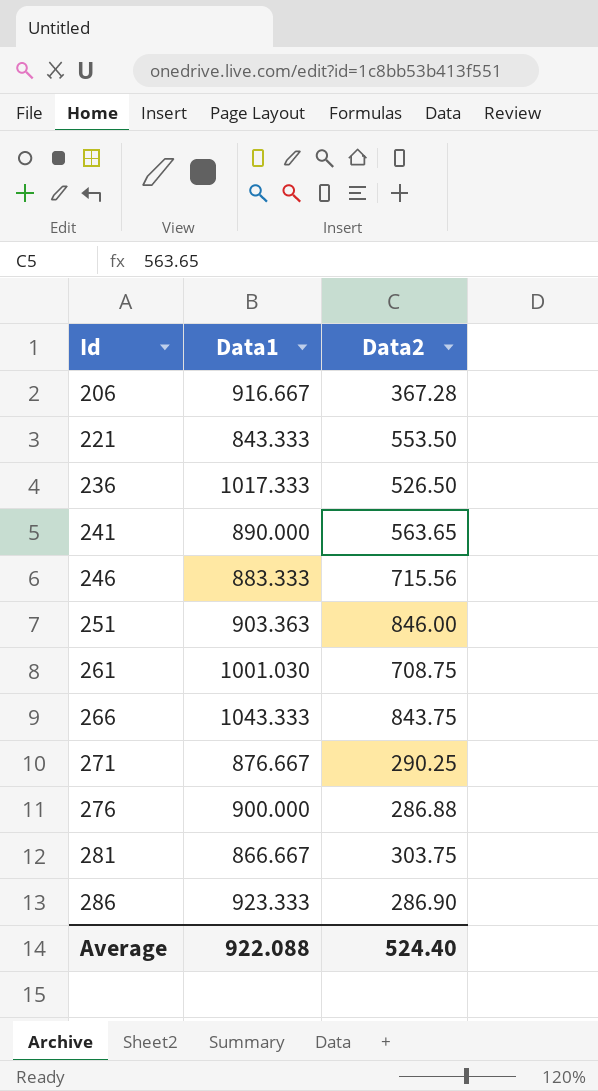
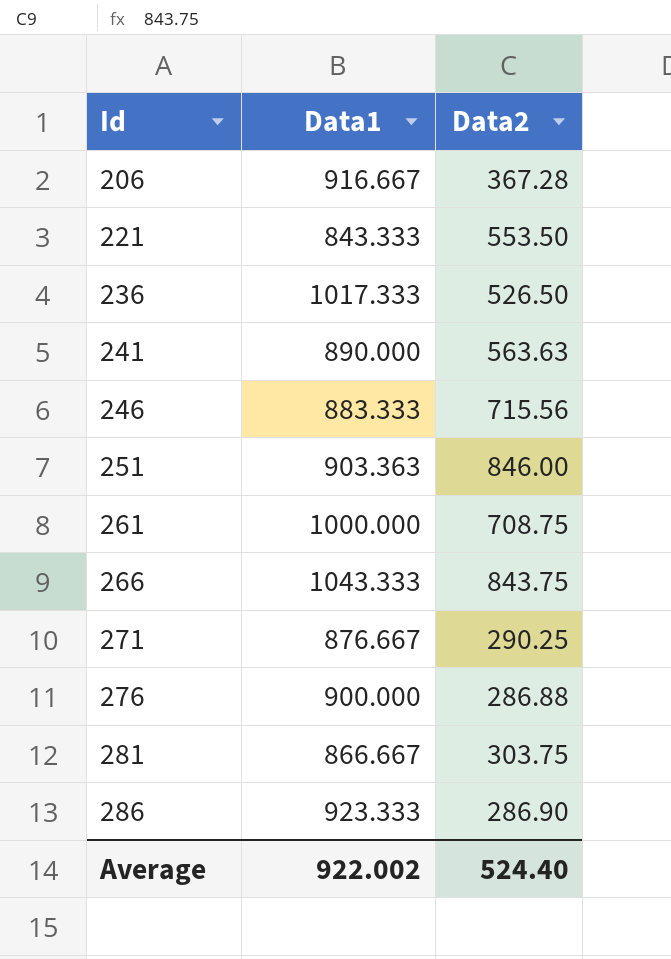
241 | Data2: 563.65 -> 563.63
261 | Data1: 1001.030 -> 1000.000
Average | Data1: 922.088 -> 922.002

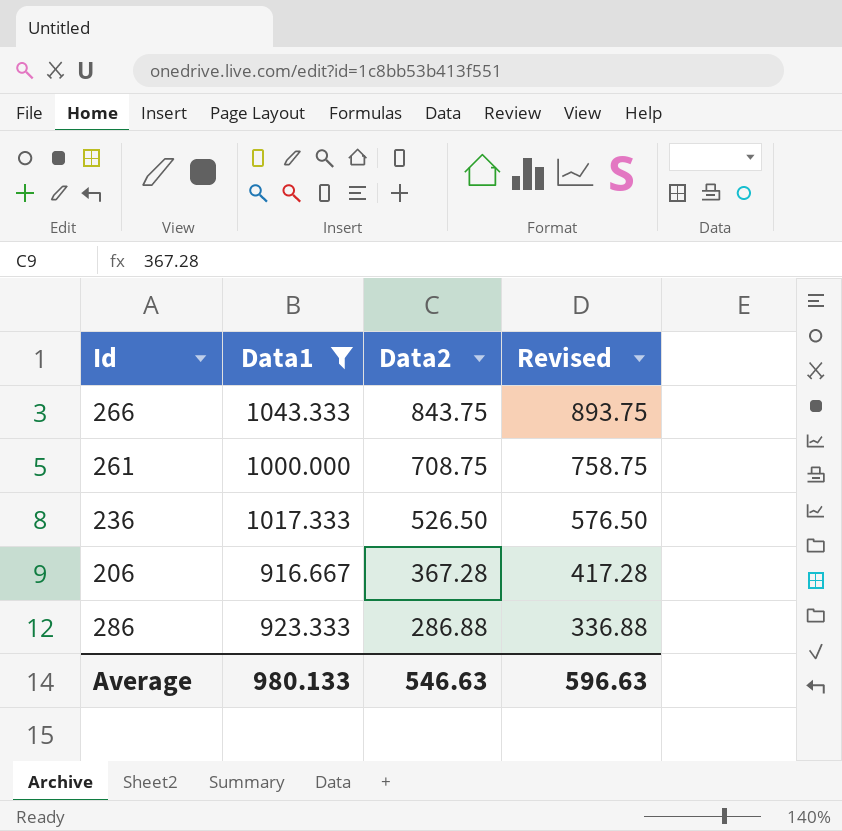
filter: none -> Data1 >= 916.667
row order: Id ascending -> Data2 descending
column Revised | formula: none -> [Data2] + 50
286 | Data2: 286.90 -> 286.88
Average | Data1: 922.002 -> 980.133
Average | Data2: 524.40 -> 546.63

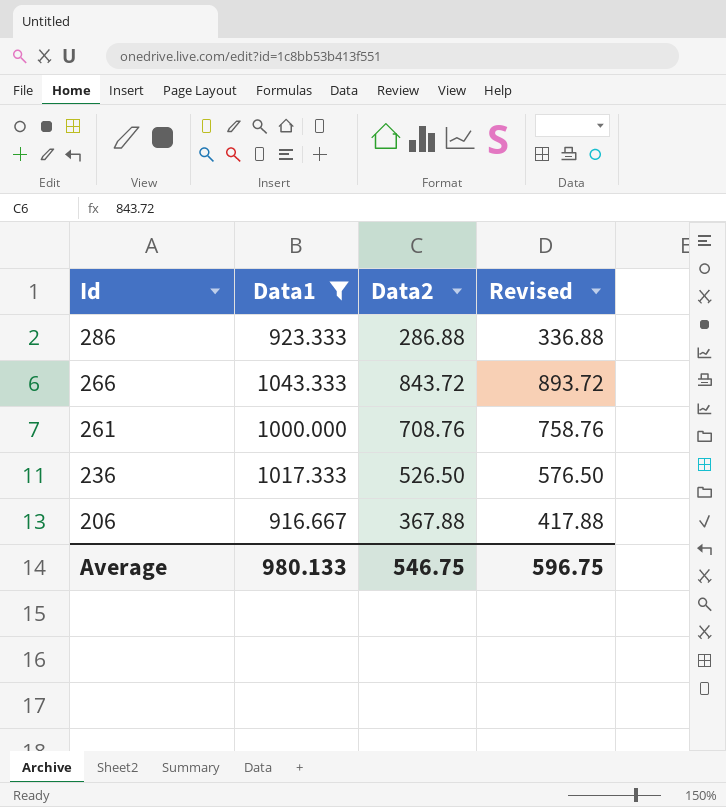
row order: Data2 descending -> Id descending
266 | Data2: 843.75 -> 843.72
266 | Revised: 893.75 -> 893.72
261 | Data2: 708.75 -> 708.76
261 | Revised: 758.75 -> 758.76
206 | Data2: 367.28 -> 367.88
206 | Revised: 417.28 -> 417.88
Average | Data2: 546.63 -> 546.75
Average | Revised: 596.63 -> 596.75

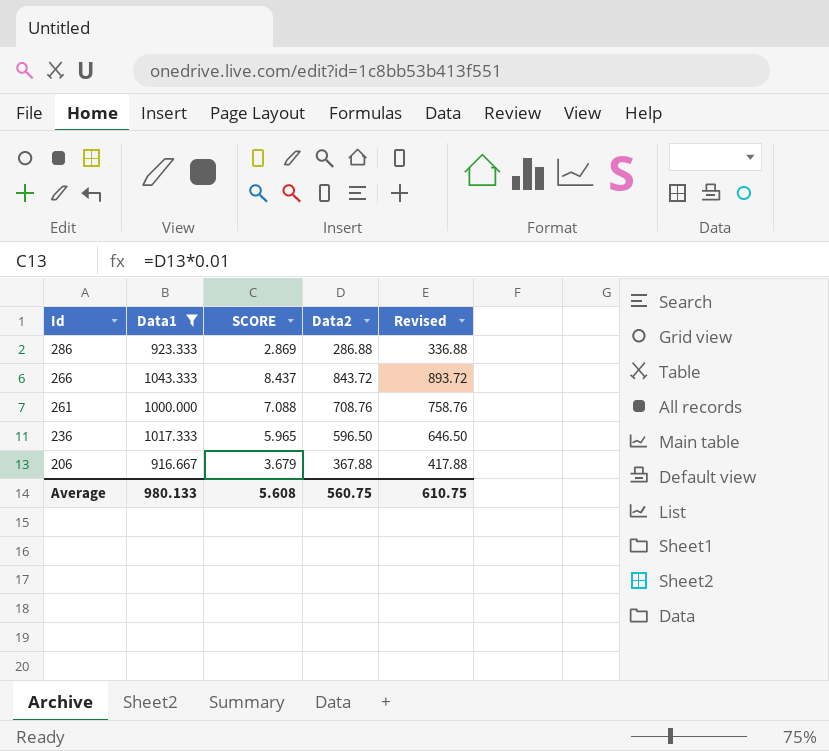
column SCORE | formula: none -> [Data2] * 0.01
236 | Data2: 526.50 -> 596.50
236 | Revised: 576.50 -> 646.50
Average | Data2: 546.75 -> 560.75
Average | Revised: 596.75 -> 610.75

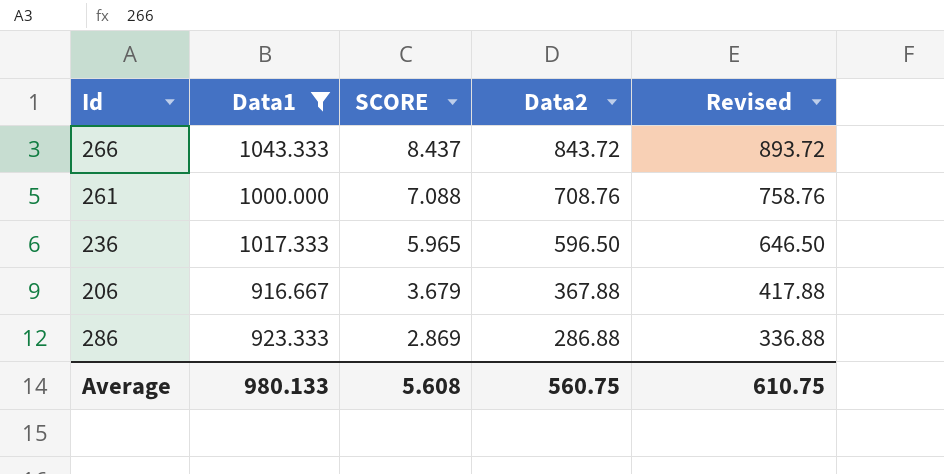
row order: Id descending -> SCORE descending

